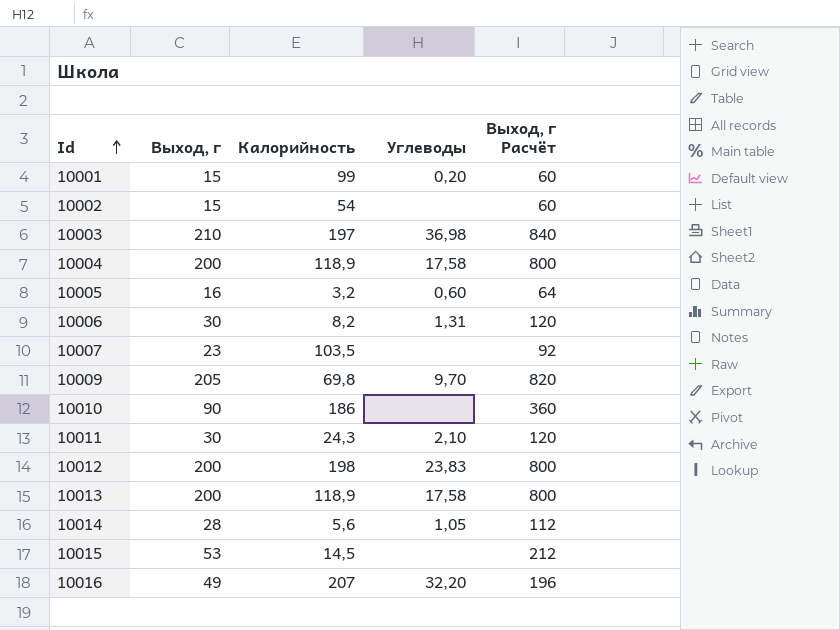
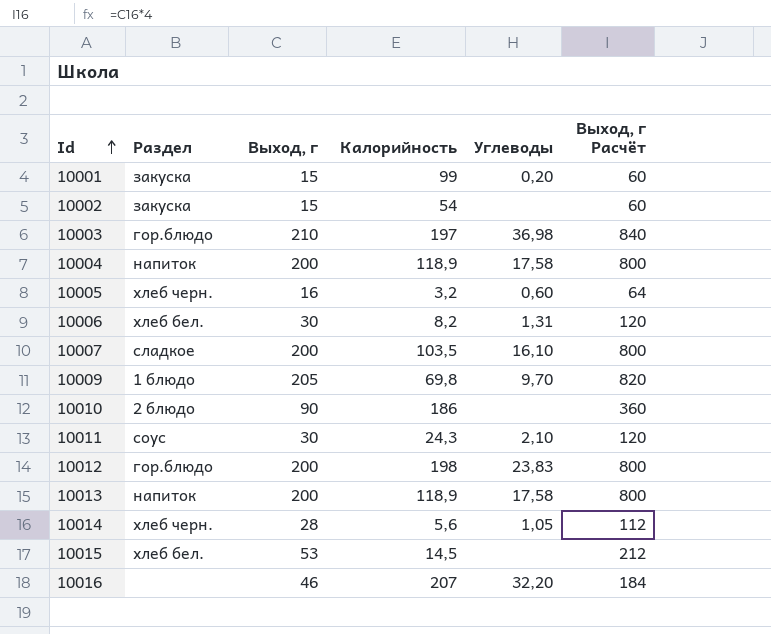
column Раздел | position: none -> 2
10007 | Выход, г: 23 -> 200
10007 | Углеводы: none -> 16,10
10007 | Выход, г Расчёт: 92 -> 800
10016 | Выход, г: 49 -> 46
10016 | Выход, г Расчёт: 196 -> 184

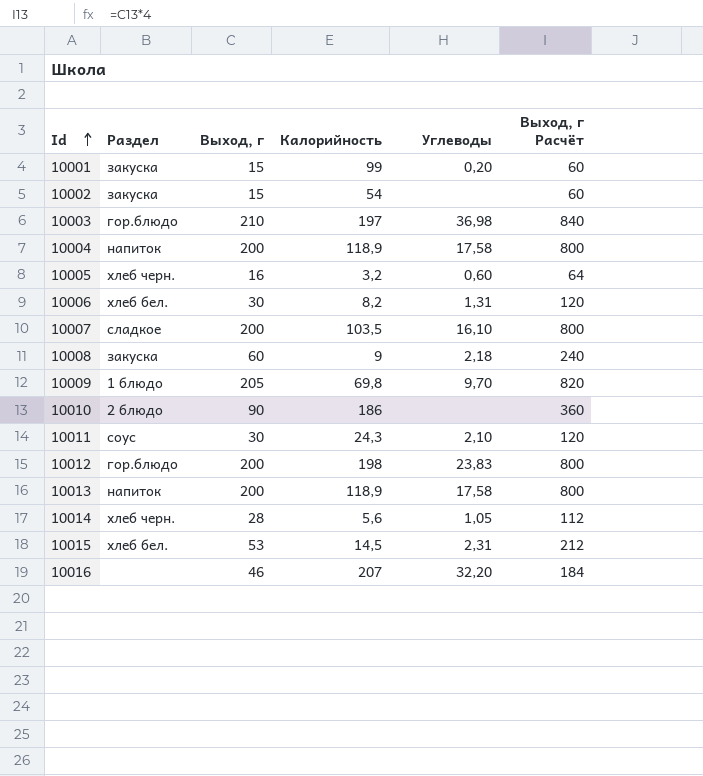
row 10008: none -> закуска | 60 | 9 | 2,18 | 240
10015 | Углеводы: none -> 2,31

